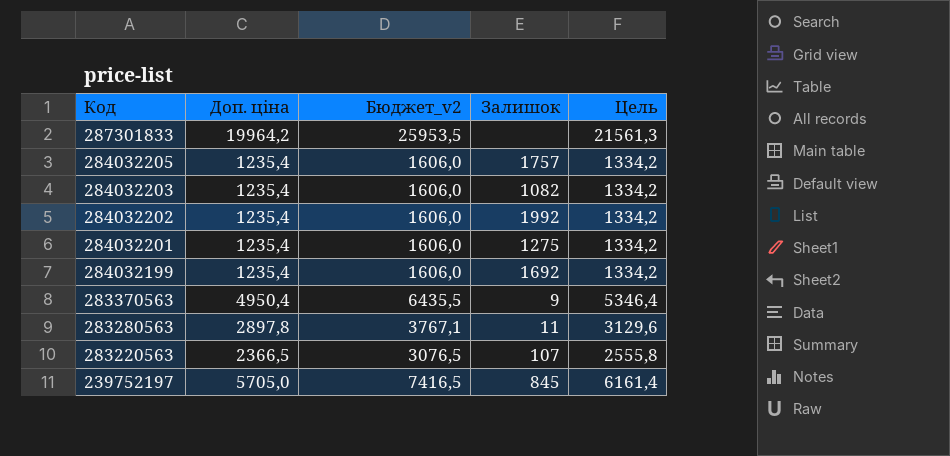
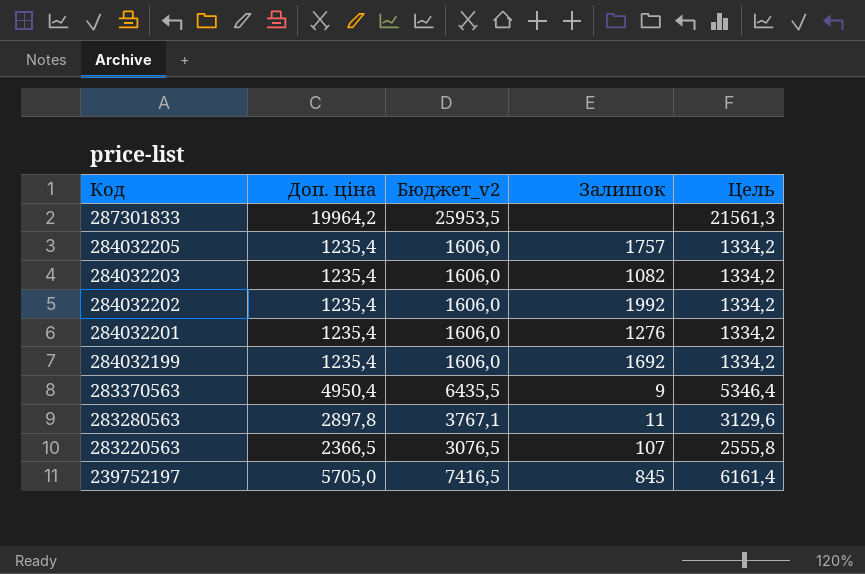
284032201 | Залишок: 1275 -> 1276

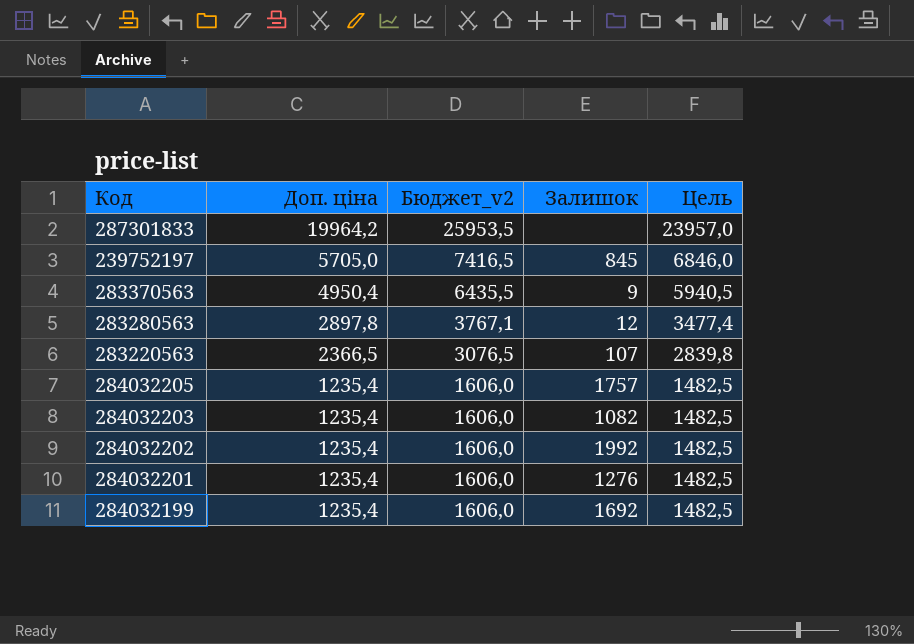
row order: Код descending -> Доп. ціна descending
column Цель | formula: [Доп. ціна] * 1,08 -> [Доп. ціна] * 1,2
283280563 | Залишок: 11 -> 12

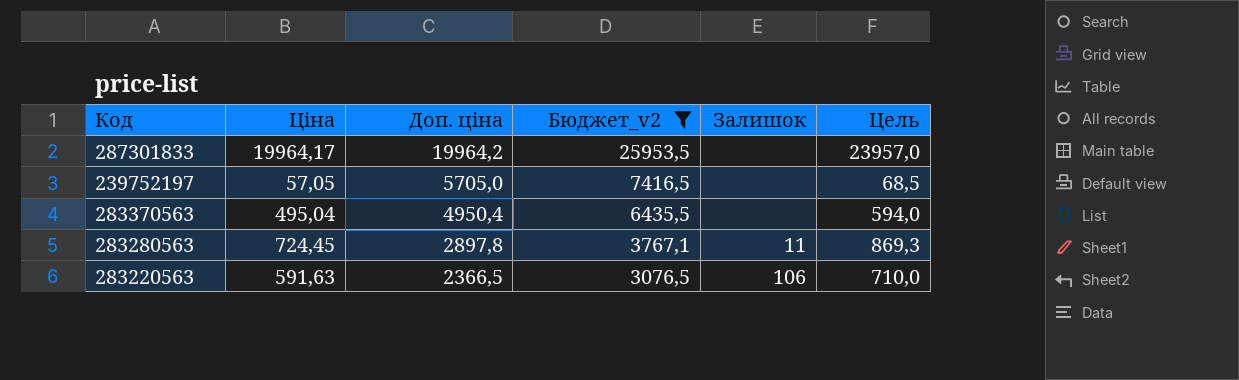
filter: none -> Бюджет_v2 != 1606,0
column Ціна | position: none -> 2
column Цель | formula: [Доп. ціна] * 1,2 -> [Ціна] * 1,2
239752197 | Залишок: 845 -> none
283370563 | Залишок: 9 -> none
283280563 | Залишок: 12 -> 11
283220563 | Залишок: 107 -> 106

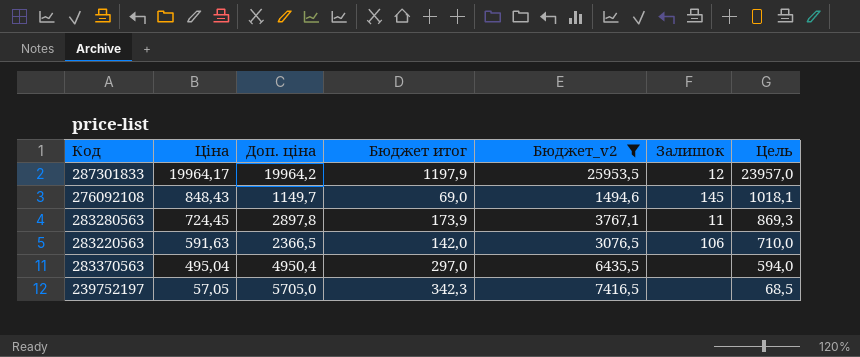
row order: Доп. ціна descending -> Ціна descending
column Бюджет итог | formula: none -> [Доп. ціна] * 0,06
287301833 | Залишок: none -> 12
row 276092108: none -> 848,43 | 1149,7 | 69,0 | 1494,6 | 145 | 1018,1

